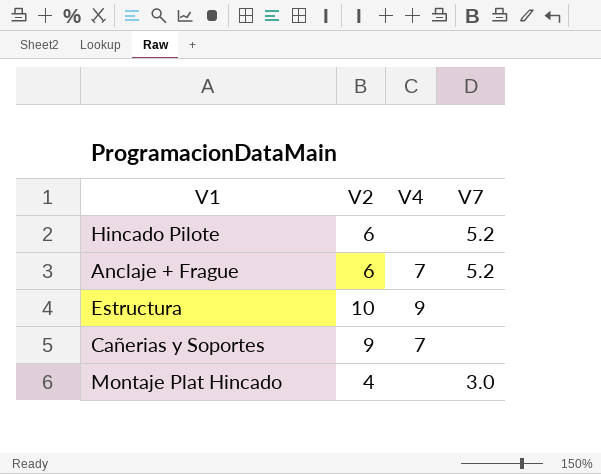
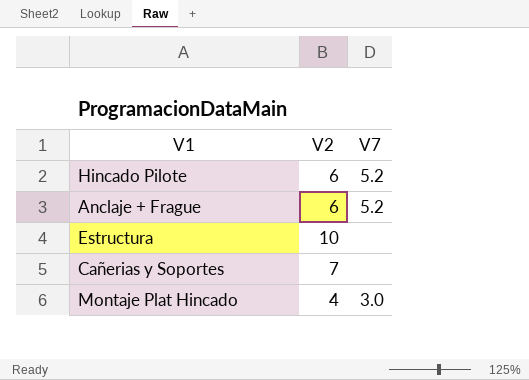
column V4 | position: 3 -> none
Cañerias y Soportes | V2: 9 -> 7

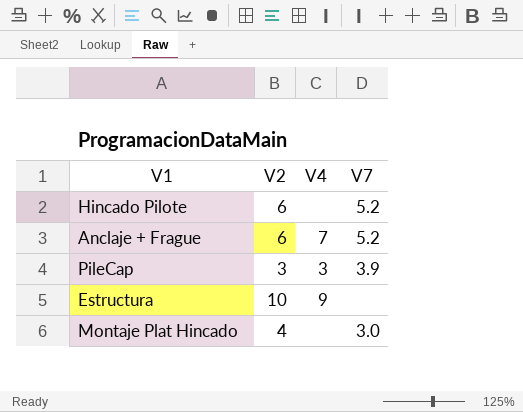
column V4 | position: none -> 3
row Cañerias y Soportes: 7 | none -> none
row PileCap: none -> 3 | 3 | 3.9

